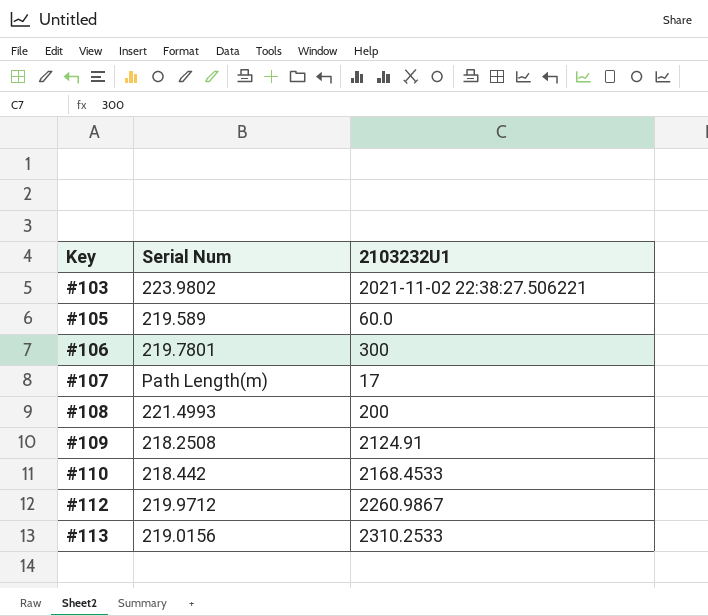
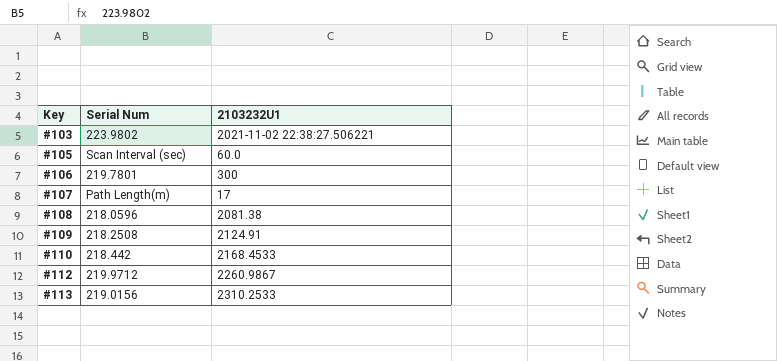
#105 | Serial Num: 219.589 -> Scan Interval (sec)
#108 | Serial Num: 221.4993 -> 218.0596
#108 | 2103232U1: 200 -> 2081.38

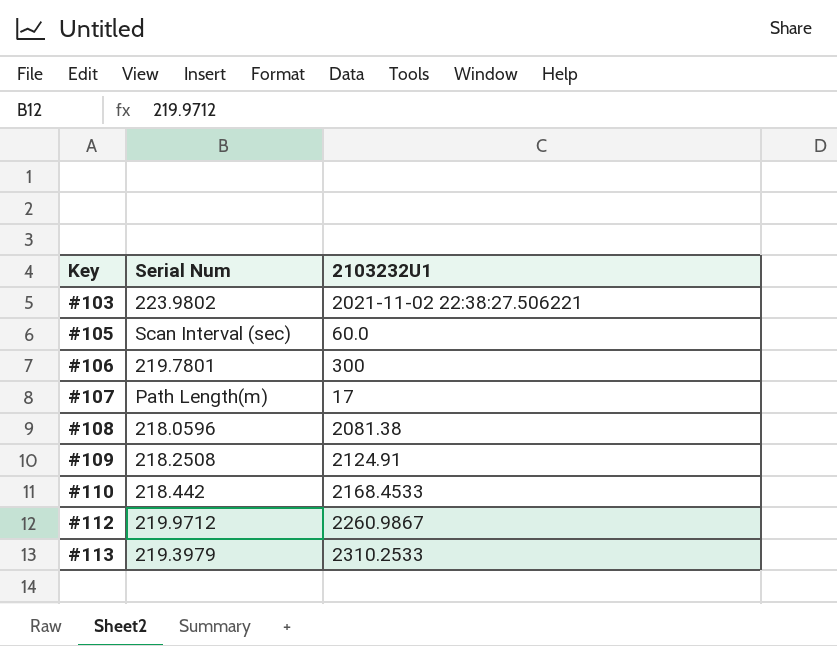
#113 | Serial Num: 219.0156 -> 219.3979

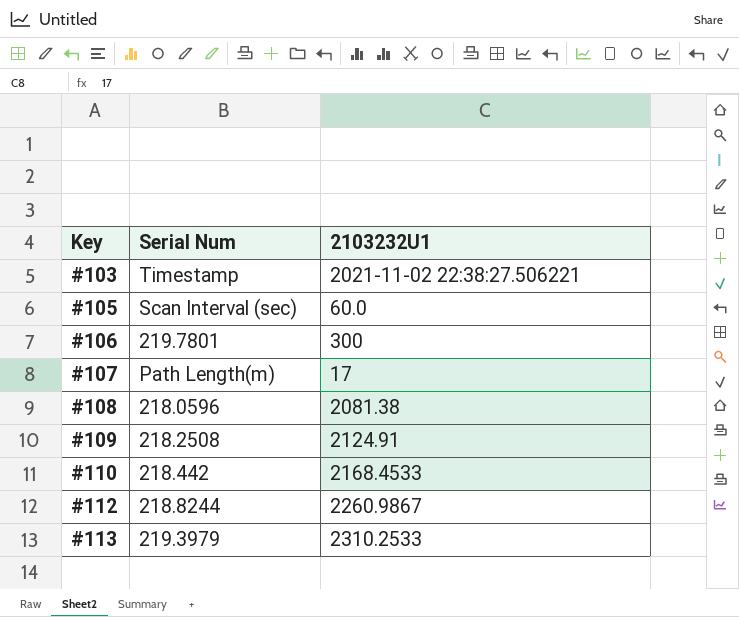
#103 | Serial Num: 223.9802 -> Timestamp
#112 | Serial Num: 219.9712 -> 218.8244

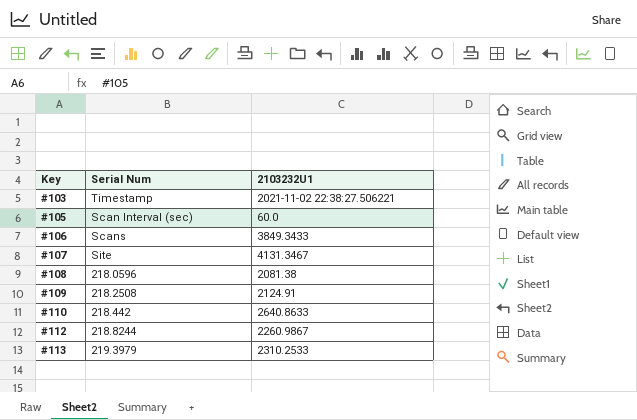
#106 | Serial Num: 219.7801 -> Scans
#106 | 2103232U1: 300 -> 3849.3433
#107 | Serial Num: Path Length(m) -> Site
#107 | 2103232U1: 17 -> 4131.3467
#110 | 2103232U1: 2168.4533 -> 2640.8633

